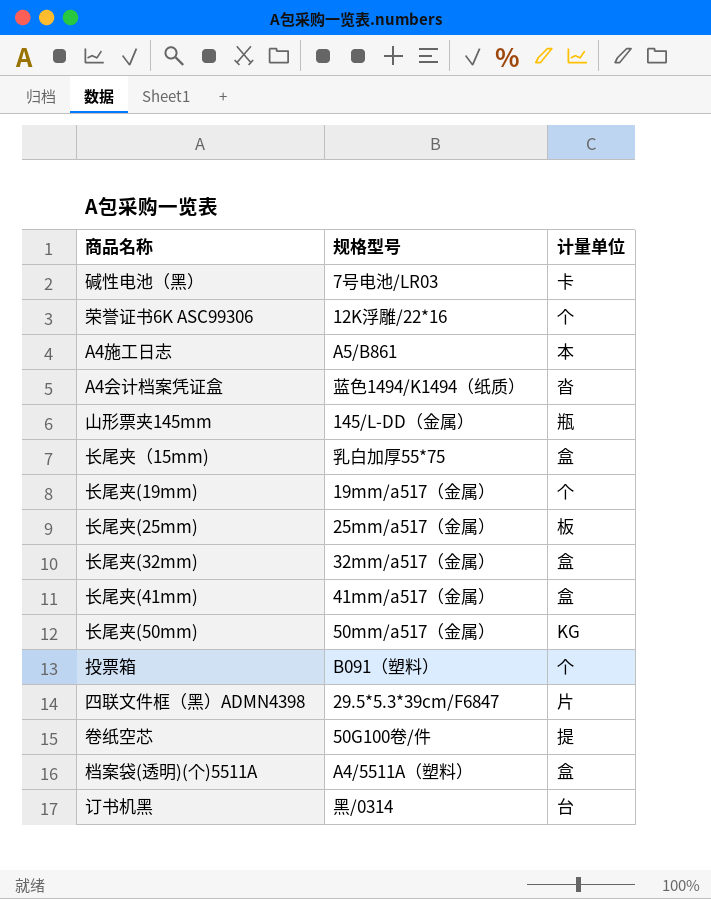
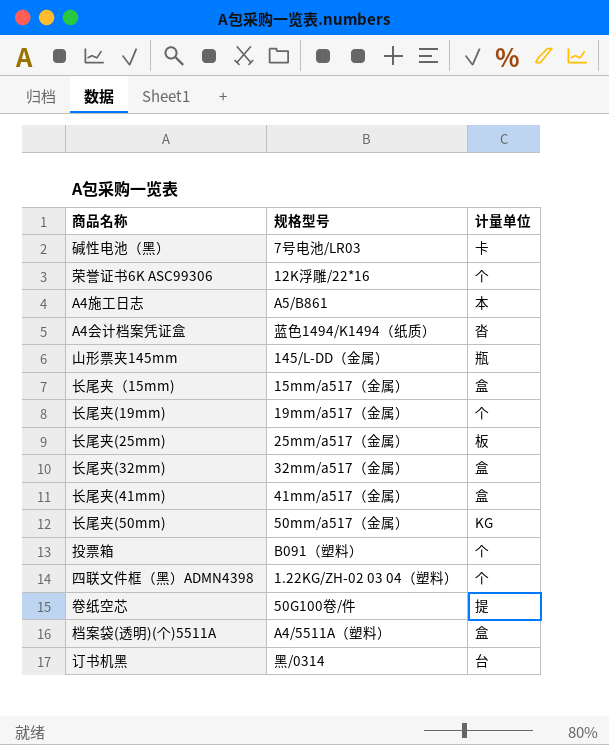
长尾夹（15mm) | 规格型号: 乳白加厚55*75 -> 15mm/a517（金属）
四联文件框（黑）ADMN4398 | 规格型号: 29.5*5.3*39cm/F6847 -> 1.22KG/ZH-02 03 04（塑料）
四联文件框（黑）ADMN4398 | 计量单位: 片 -> 个

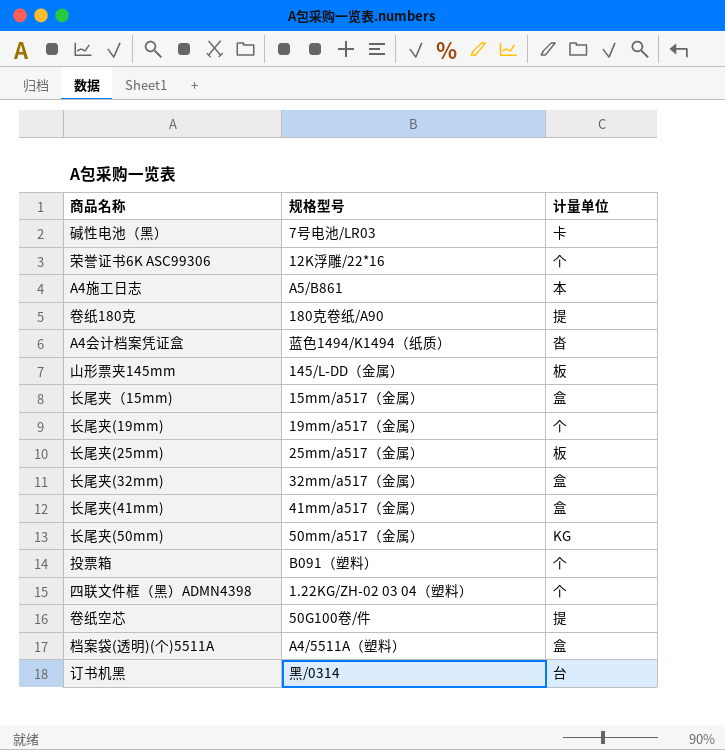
row 卷纸180克: none -> 180克卷纸/A90 | 提
山形票夹145mm | 计量单位: 瓶 -> 板

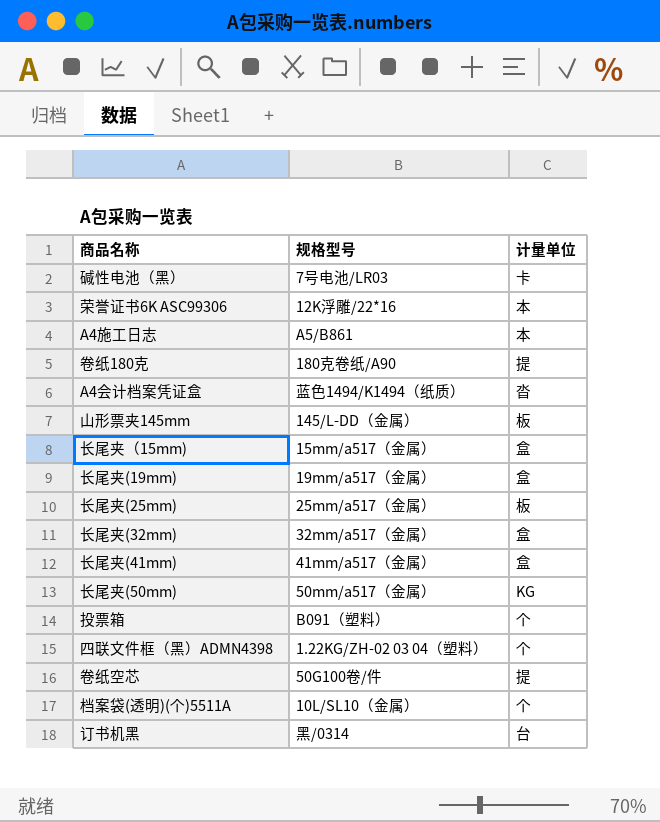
荣誉证书6K ASC99306 | 计量单位: 个 -> 本
长尾夹(19mm) | 计量单位: 个 -> 盒
档案袋(透明)(个)5511A | 规格型号: A4/5511A（塑料） -> 10L/SL10（金属）
档案袋(透明)(个)5511A | 计量单位: 盒 -> 个

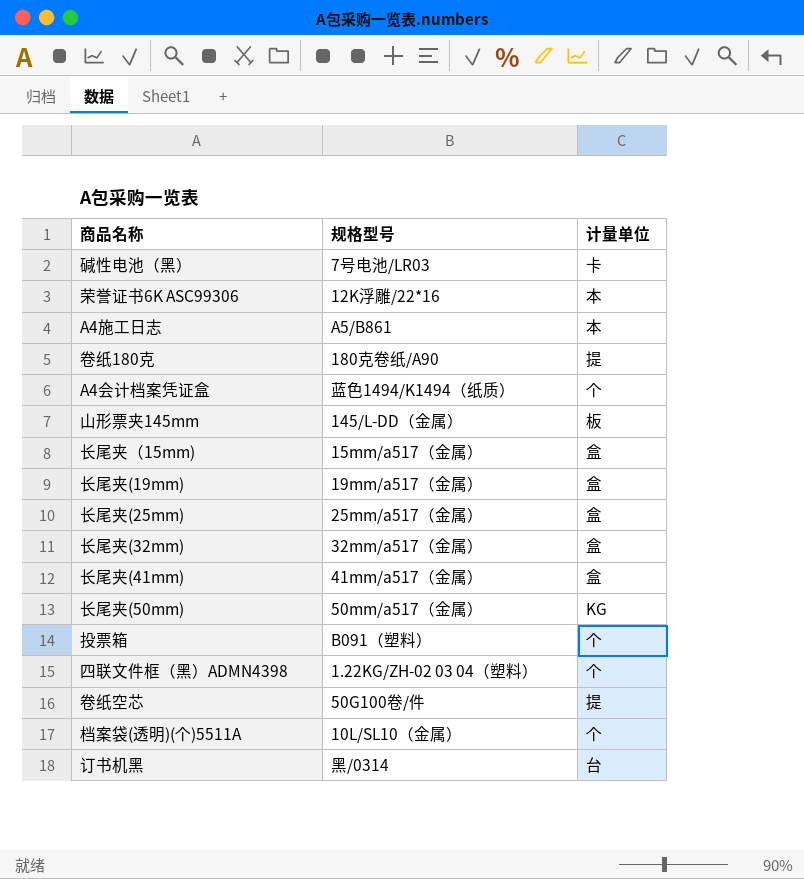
A4会计档案凭证盒 | 计量单位: 沓 -> 个
长尾夹(25mm) | 计量单位: 板 -> 盒

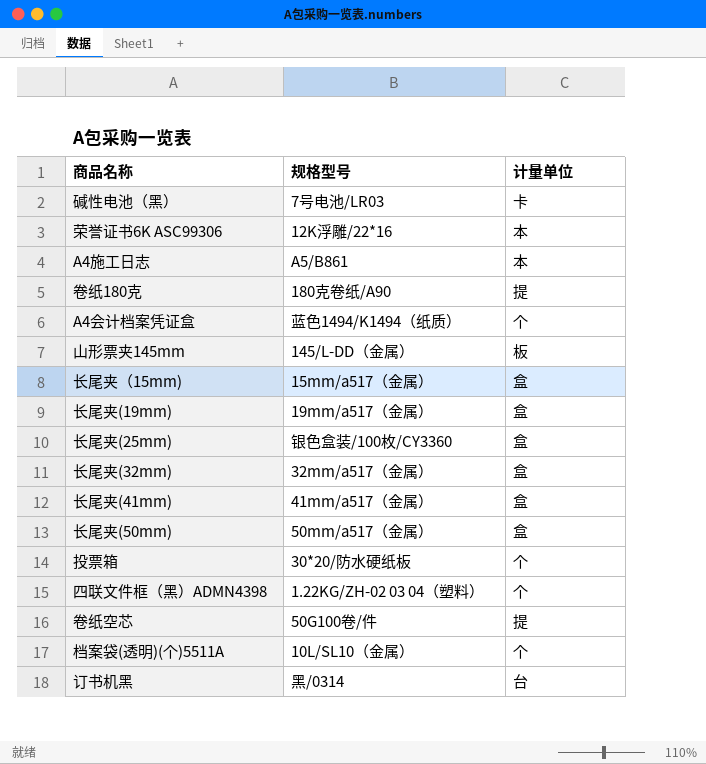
长尾夹(25mm) | 规格型号: 25mm/a517（金属） -> 银色盒装/100枚/CY3360
长尾夹(50mm) | 计量单位: KG -> 盒
投票箱 | 规格型号: B091（塑料） -> 30*20/防水硬纸板

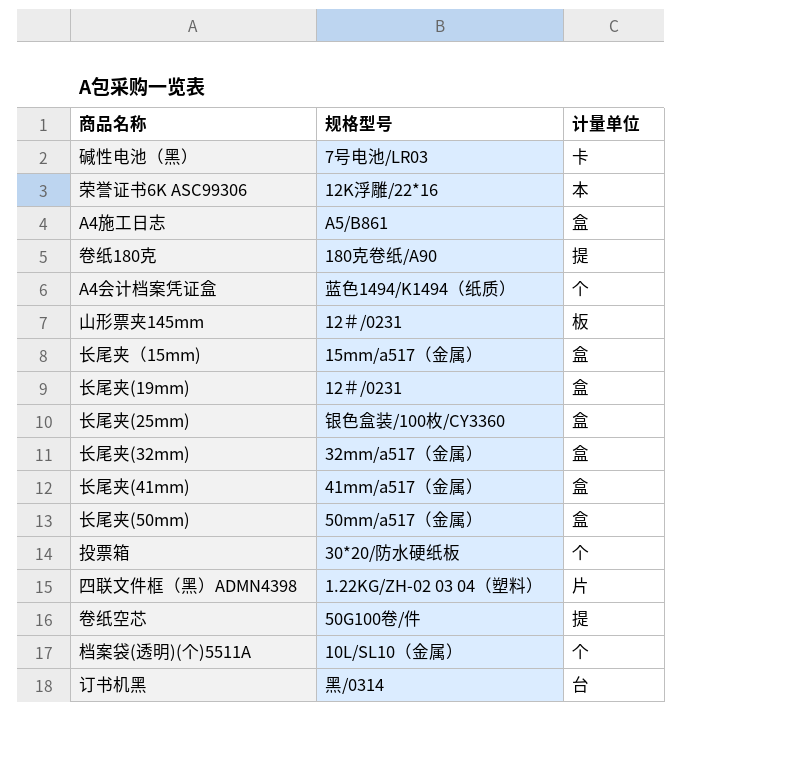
A4施工日志 | 计量单位: 本 -> 盒
山形票夹145mm | 规格型号: 145/L-DD（金属） -> 12＃/0231
长尾夹(19mm) | 规格型号: 19mm/a517（金属） -> 12＃/0231
四联文件框（黑）ADMN4398 | 计量单位: 个 -> 片

